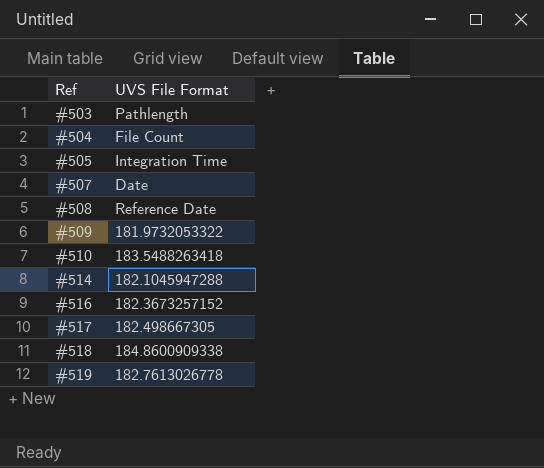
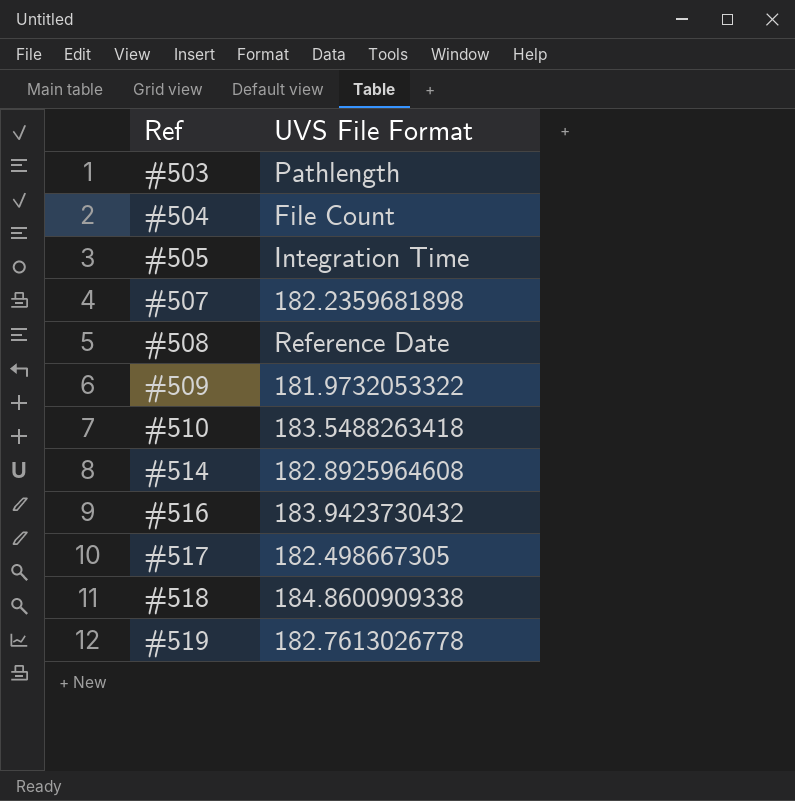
#507 | UVS File Format: Date -> 182.2359681898
#514 | UVS File Format: 182.1045947288 -> 182.8925964608
#516 | UVS File Format: 182.3673257152 -> 183.9423730432

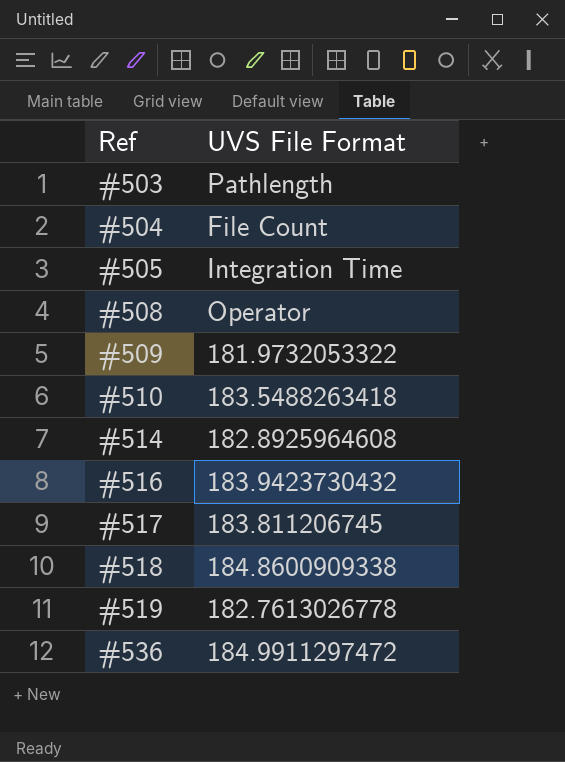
row #507: 182.2359681898 -> none
#508 | UVS File Format: Reference Date -> Operator
#517 | UVS File Format: 182.498667305 -> 183.811206745
row #536: none -> 184.9911297472

